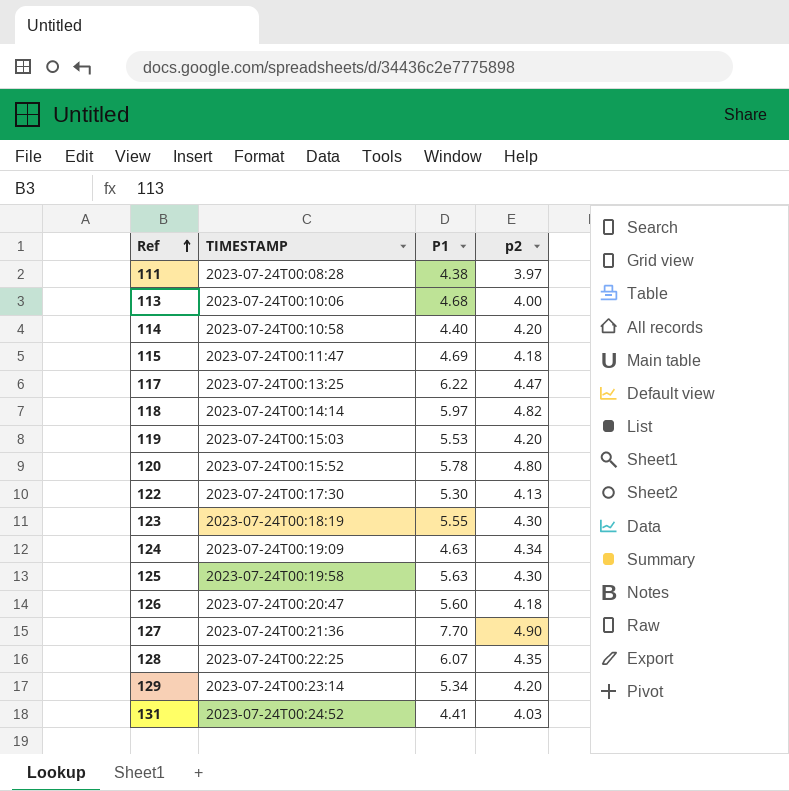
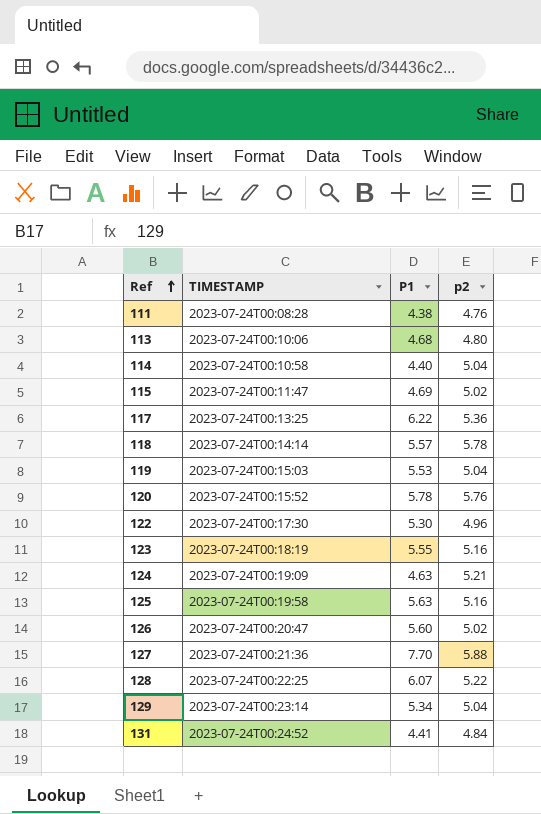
111 | p2: 3.97 -> 4.76
113 | p2: 4.00 -> 4.80
114 | p2: 4.20 -> 5.04
115 | p2: 4.18 -> 5.02
117 | p2: 4.47 -> 5.36
118 | P1: 5.97 -> 5.57
118 | p2: 4.82 -> 5.78
119 | p2: 4.20 -> 5.04
120 | p2: 4.80 -> 5.76
122 | p2: 4.13 -> 4.96
123 | p2: 4.30 -> 5.16
124 | p2: 4.34 -> 5.21
125 | p2: 4.30 -> 5.16
126 | p2: 4.18 -> 5.02
127 | p2: 4.90 -> 5.88
128 | p2: 4.35 -> 5.22
129 | p2: 4.20 -> 5.04
131 | p2: 4.03 -> 4.84

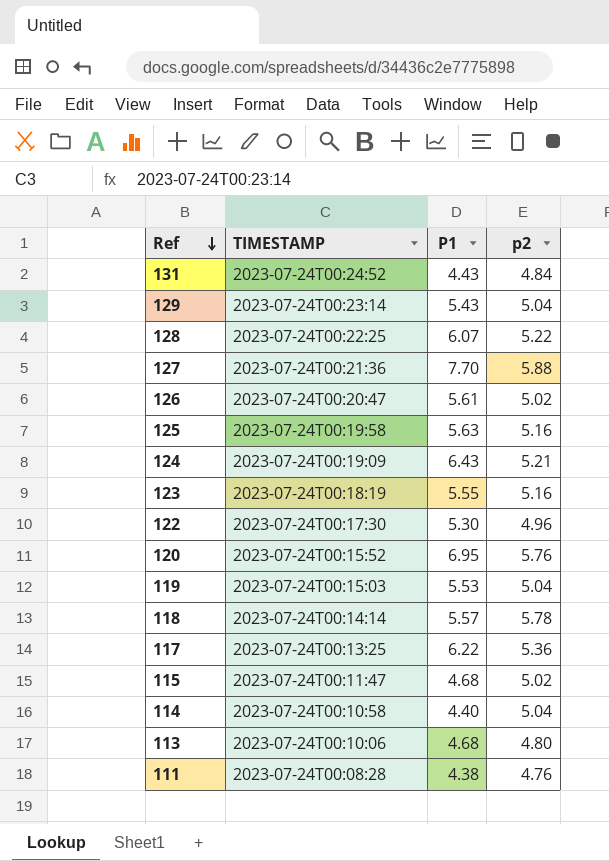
row order: Ref ascending -> Ref descending
131 | P1: 4.41 -> 4.43
129 | P1: 5.34 -> 5.43
126 | P1: 5.60 -> 5.61
124 | P1: 4.63 -> 6.43
120 | P1: 5.78 -> 6.95
115 | P1: 4.69 -> 4.68

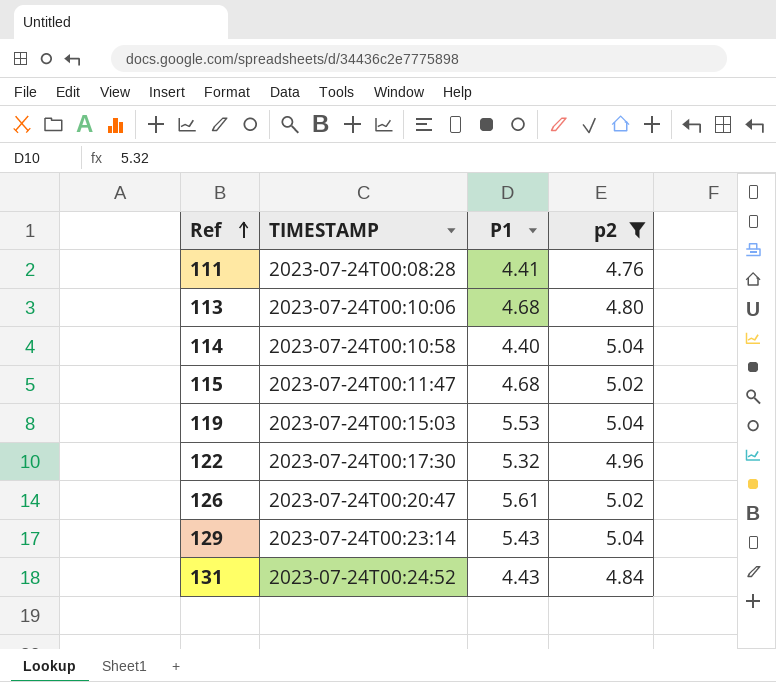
filter: none -> p2 <= 5.04
row order: Ref descending -> Ref ascending
111 | P1: 4.38 -> 4.41
122 | P1: 5.30 -> 5.32

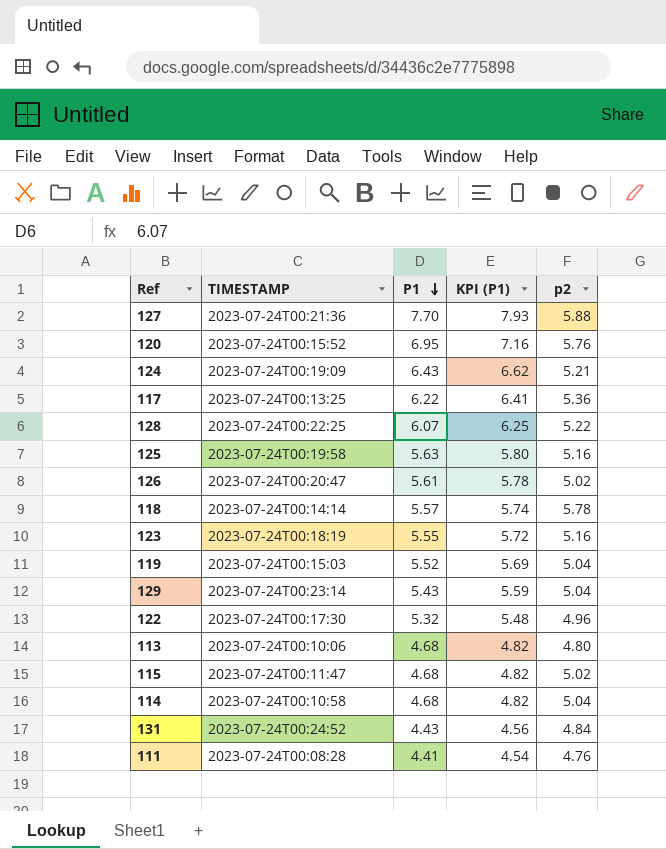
filter: p2 <= 5.04 -> none
row order: Ref ascending -> P1 descending
column KPI (P1) | formula: none -> [P1] * 1.03
119 | P1: 5.53 -> 5.52
114 | P1: 4.40 -> 4.68

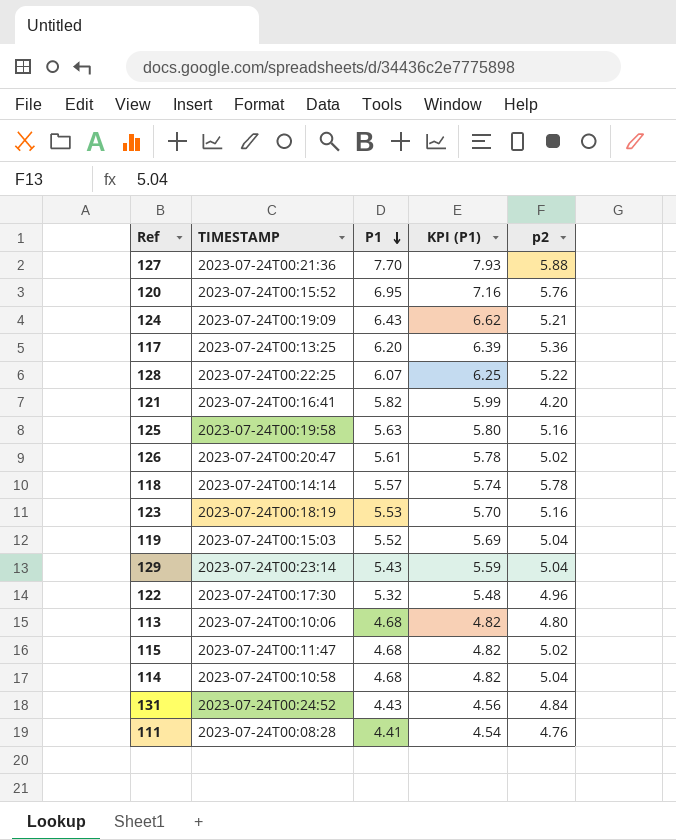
117 | P1: 6.22 -> 6.20
117 | KPI (P1): 6.41 -> 6.39
row 121: none -> 2023-07-24T00:16:41 | 5.82 | 5.99 | 4.20
123 | P1: 5.55 -> 5.53
123 | KPI (P1): 5.72 -> 5.70

